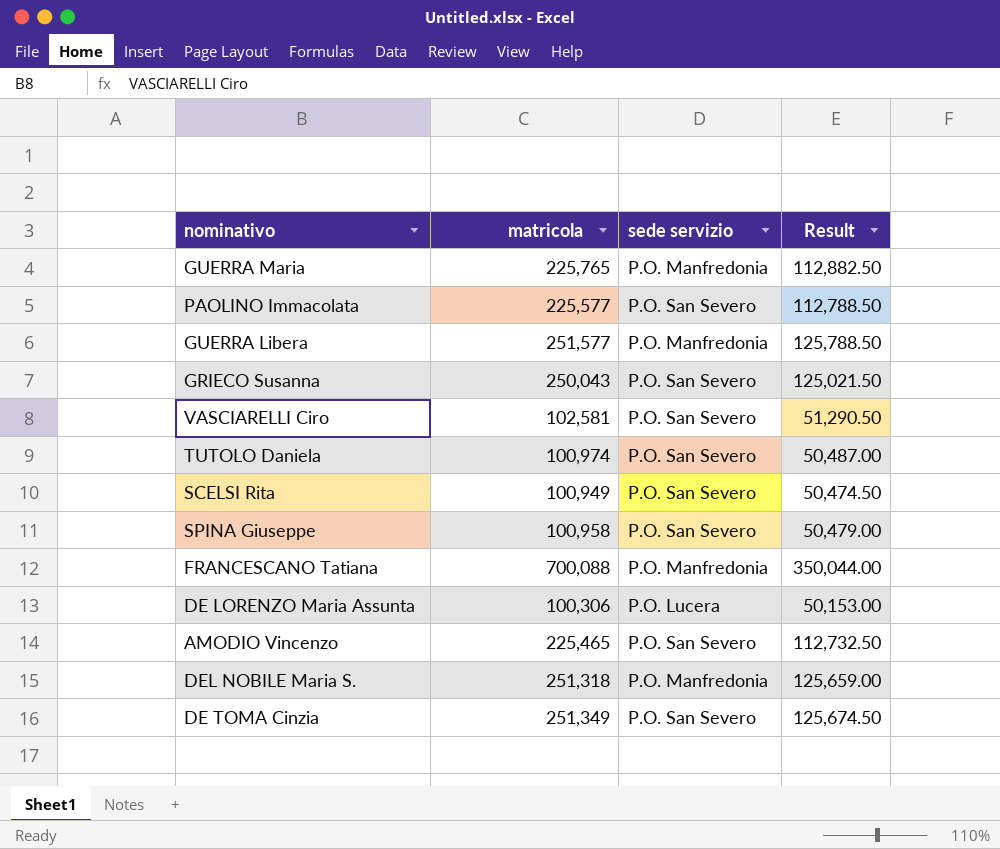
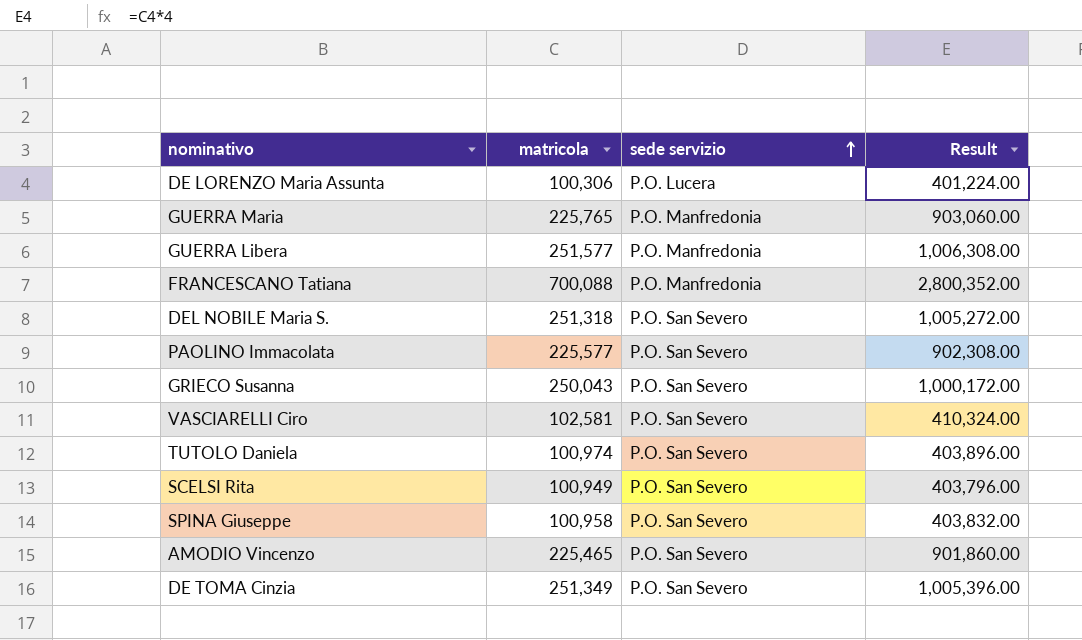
row order: none -> sede servizio ascending
column Result | formula: [matricola] * 0.5 -> [matricola] * 4
DEL NOBILE Maria S. | sede servizio: P.O. Manfredonia -> P.O. San Severo

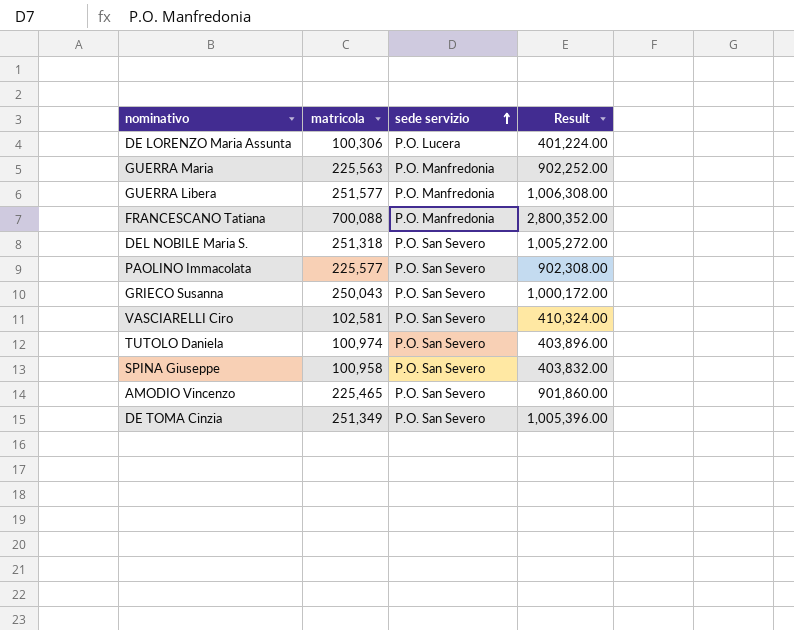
row SCELSI Rita: 100,949 | P.O. San Severo | 403,796.00 -> none
GUERRA Maria | matricola: 225,765 -> 225,563
GUERRA Maria | Result: 903,060.00 -> 902,252.00

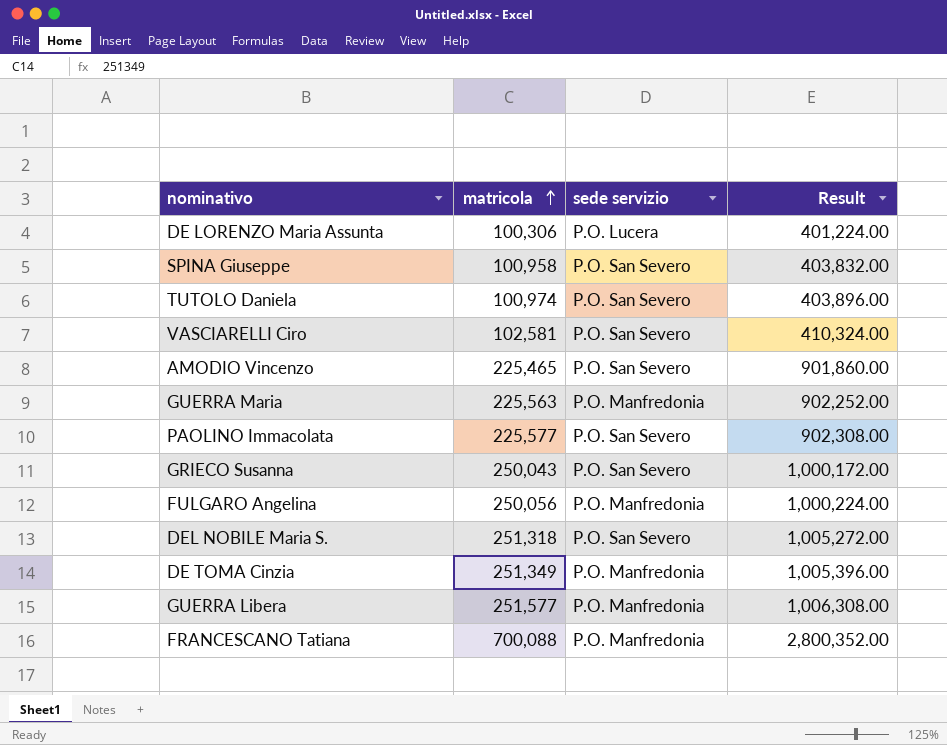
row order: sede servizio ascending -> matricola ascending
row FULGARO Angelina: none -> 250,056 | P.O. Manfredonia | 1,000,224.00
DE TOMA Cinzia | sede servizio: P.O. San Severo -> P.O. Manfredonia

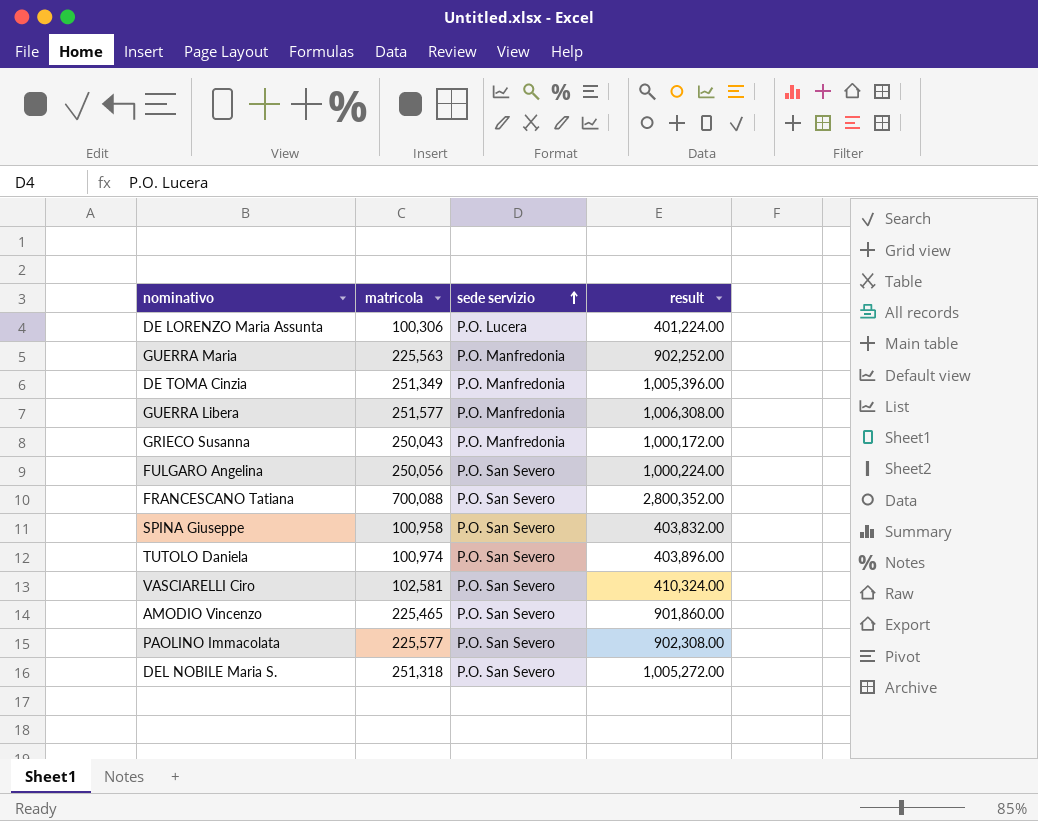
row order: matricola ascending -> sede servizio ascending
column name: Result -> result
GRIECO Susanna | sede servizio: P.O. San Severo -> P.O. Manfredonia
FULGARO Angelina | sede servizio: P.O. Manfredonia -> P.O. San Severo
FRANCESCANO Tatiana | sede servizio: P.O. Manfredonia -> P.O. San Severo

